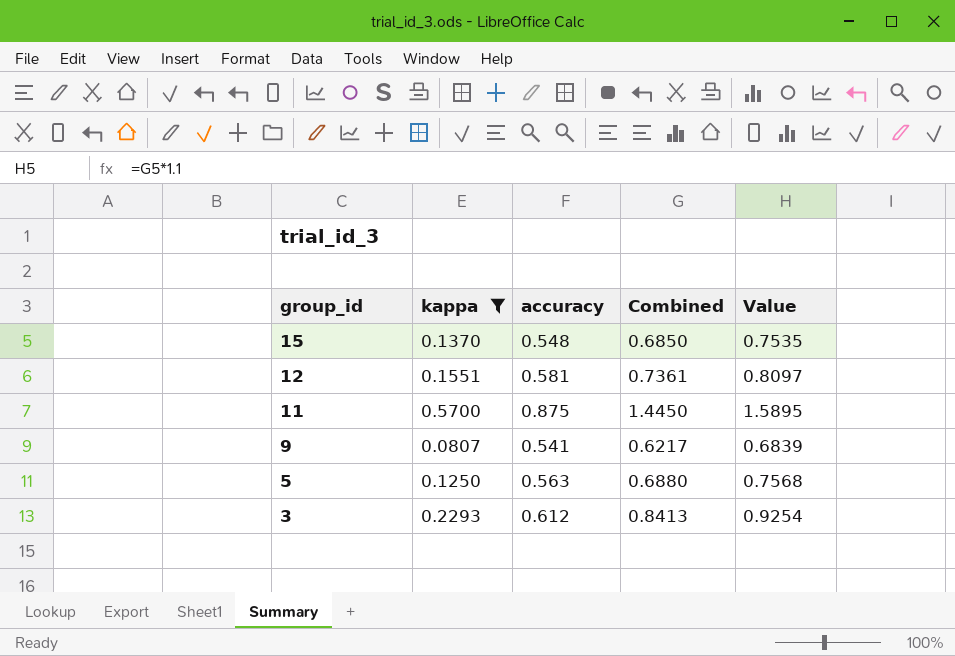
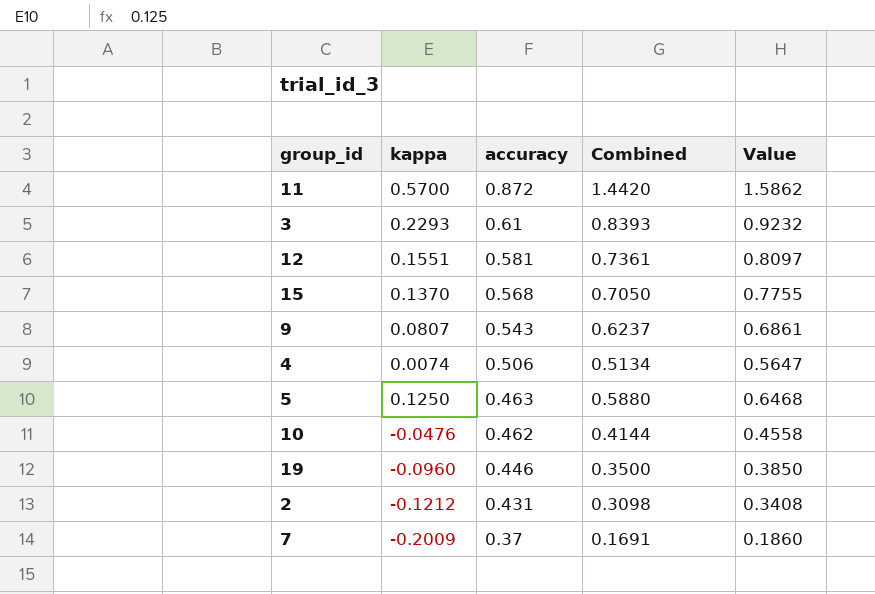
filter: kappa >= 0.0807 -> none
row order: group_id descending -> accuracy descending
11 | accuracy: 0.875 -> 0.872
11 | Combined: 1.4450 -> 1.4420
11 | Value: 1.5895 -> 1.5862
3 | accuracy: 0.612 -> 0.61
3 | Combined: 0.8413 -> 0.8393
3 | Value: 0.9254 -> 0.9232
15 | accuracy: 0.548 -> 0.568
15 | Combined: 0.6850 -> 0.7050
15 | Value: 0.7535 -> 0.7755
9 | accuracy: 0.541 -> 0.543
9 | Combined: 0.6217 -> 0.6237
9 | Value: 0.6839 -> 0.6861
5 | accuracy: 0.563 -> 0.463
5 | Combined: 0.6880 -> 0.5880
5 | Value: 0.7568 -> 0.6468

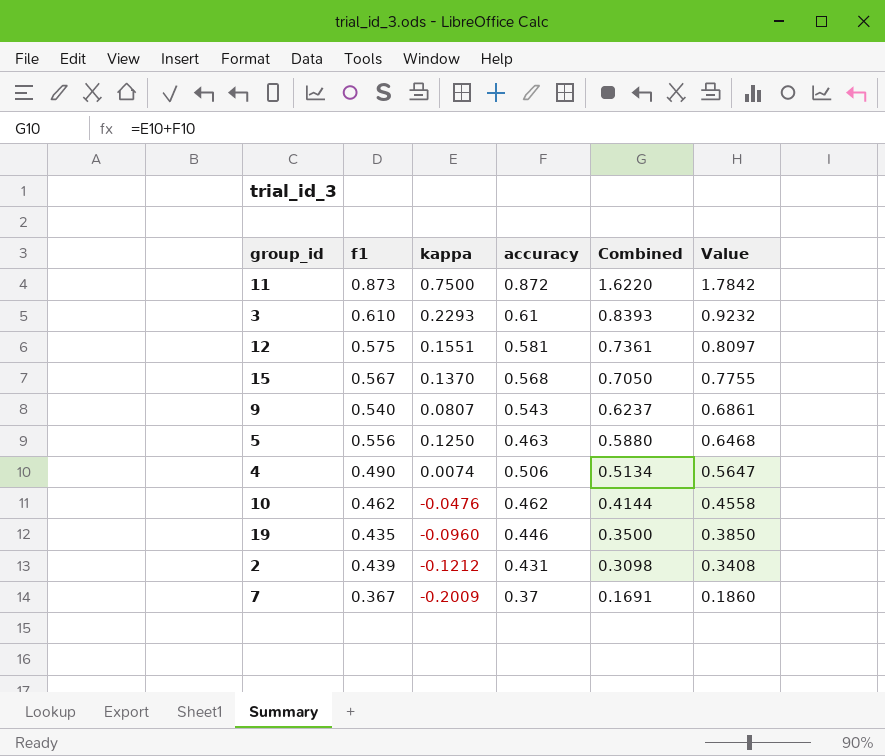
row order: accuracy descending -> Combined descending
column f1 | position: none -> 2
11 | kappa: 0.5700 -> 0.7500
11 | Combined: 1.4420 -> 1.6220
11 | Value: 1.5862 -> 1.7842

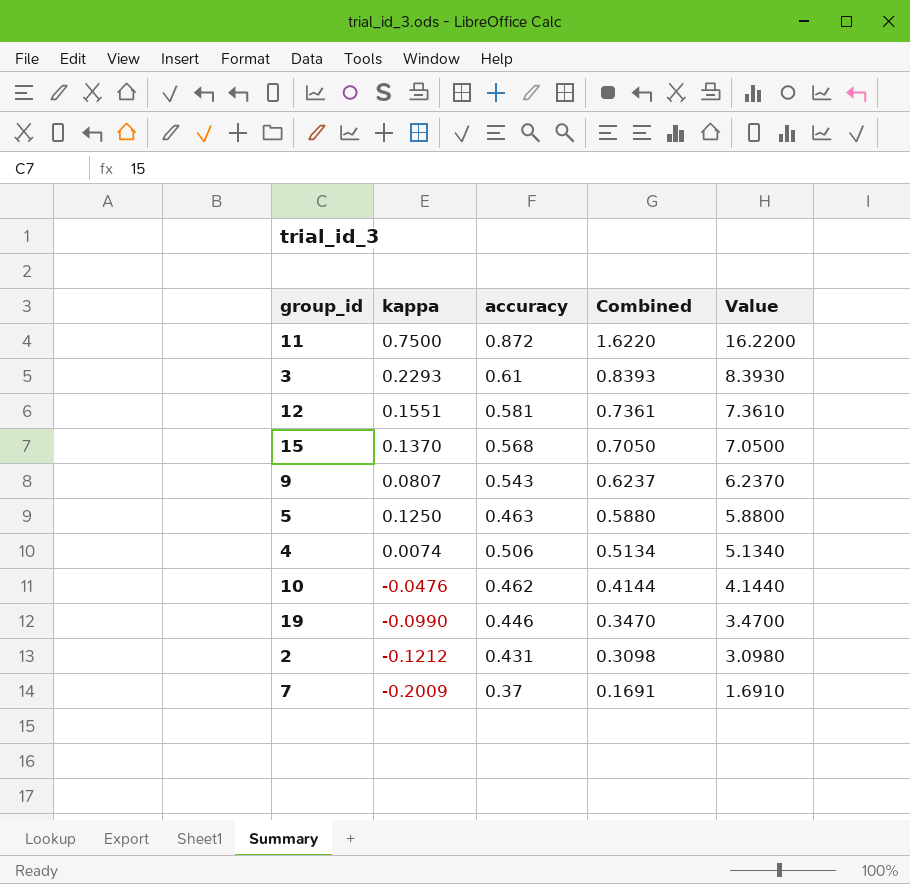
column f1 | position: 2 -> none
column Value | formula: [Combined] * 1.1 -> [Combined] * 10
19 | kappa: -0.0960 -> -0.0990
19 | Combined: 0.3500 -> 0.3470

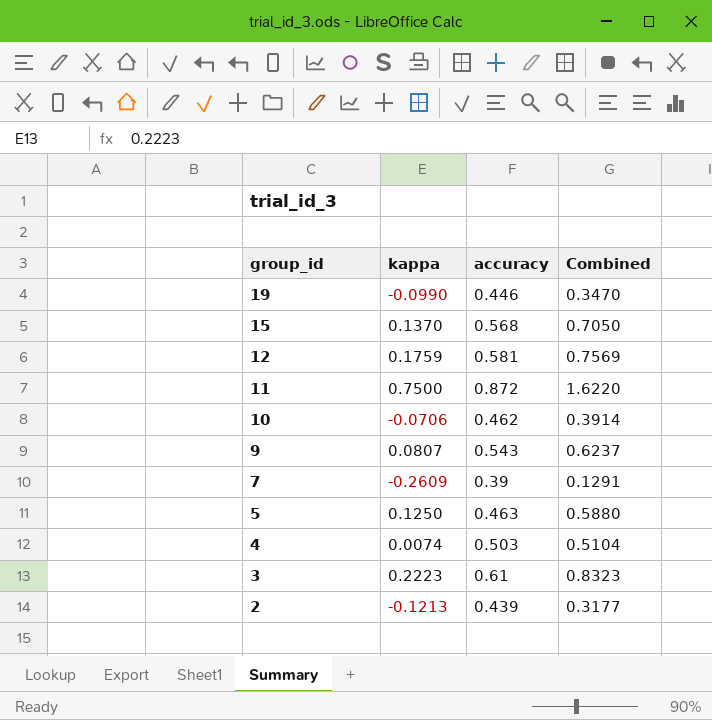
row order: Combined descending -> group_id descending
column Value | formula: [Combined] * 10 -> none
12 | kappa: 0.1551 -> 0.1759
12 | Combined: 0.7361 -> 0.7569
10 | kappa: -0.0476 -> -0.0706
10 | Combined: 0.4144 -> 0.3914
7 | kappa: -0.2009 -> -0.2609
7 | accuracy: 0.37 -> 0.39
7 | Combined: 0.1691 -> 0.1291
4 | accuracy: 0.506 -> 0.503
4 | Combined: 0.5134 -> 0.5104
3 | kappa: 0.2293 -> 0.2223
3 | Combined: 0.8393 -> 0.8323
2 | kappa: -0.1212 -> -0.1213
2 | accuracy: 0.431 -> 0.439
2 | Combined: 0.3098 -> 0.3177

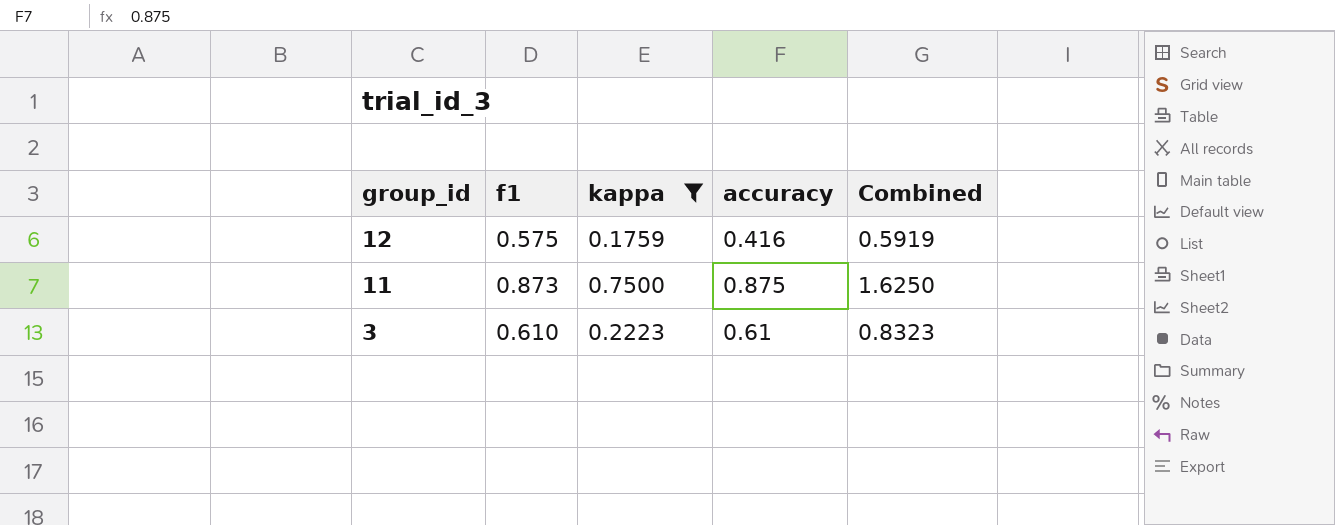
filter: none -> kappa >= 0.1759
column f1 | position: none -> 2
12 | accuracy: 0.581 -> 0.416
12 | Combined: 0.7569 -> 0.5919
11 | accuracy: 0.872 -> 0.875
11 | Combined: 1.6220 -> 1.6250

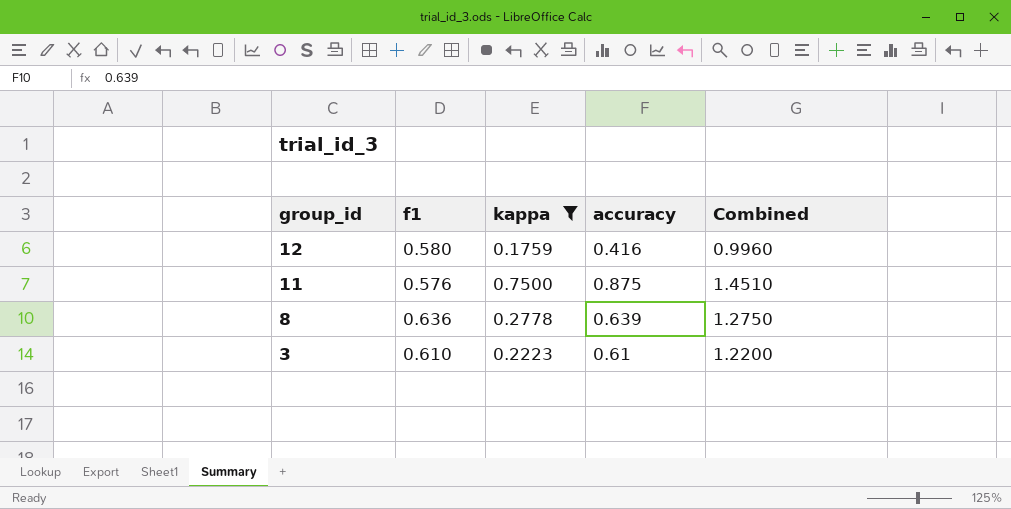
column Combined | formula: [kappa] + [accuracy] -> [f1] + [accuracy]
12 | f1: 0.575 -> 0.580
11 | f1: 0.873 -> 0.576
row 8: none -> 0.636 | 0.2778 | 0.639 | 1.2750

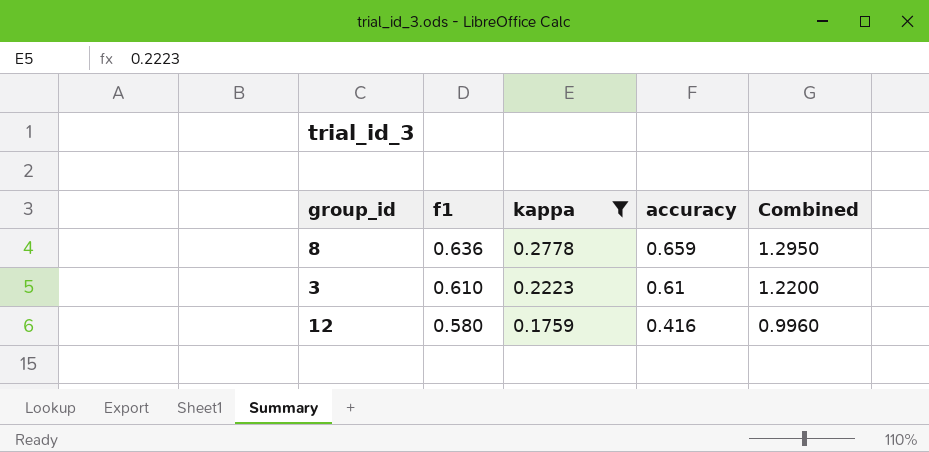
row order: group_id descending -> f1 descending
row 11: 0.576 | 0.7500 | 0.875 | 1.4510 -> none
8 | accuracy: 0.639 -> 0.659
8 | Combined: 1.2750 -> 1.2950

